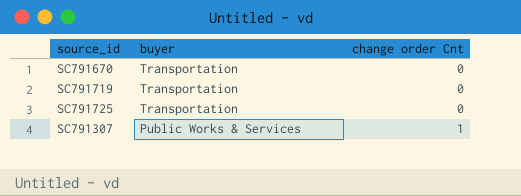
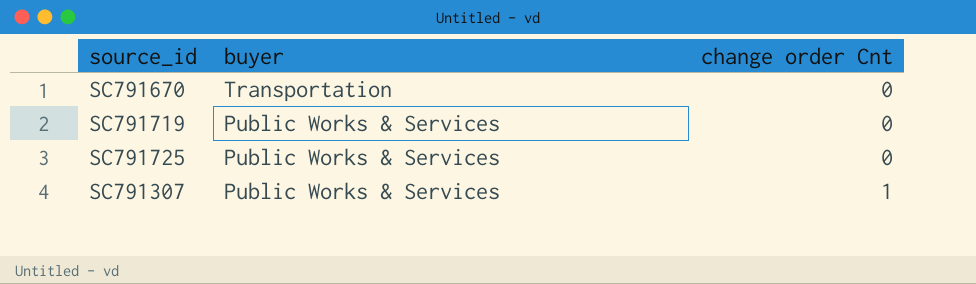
SC791719 | buyer: Transportation -> Public Works & Services
SC791725 | buyer: Transportation -> Public Works & Services

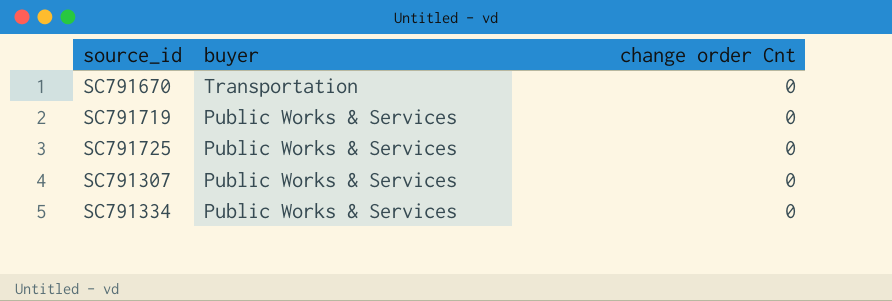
SC791307 | change order Cnt: 1 -> 0
row SC791334: none -> Public Works & Services | 0

